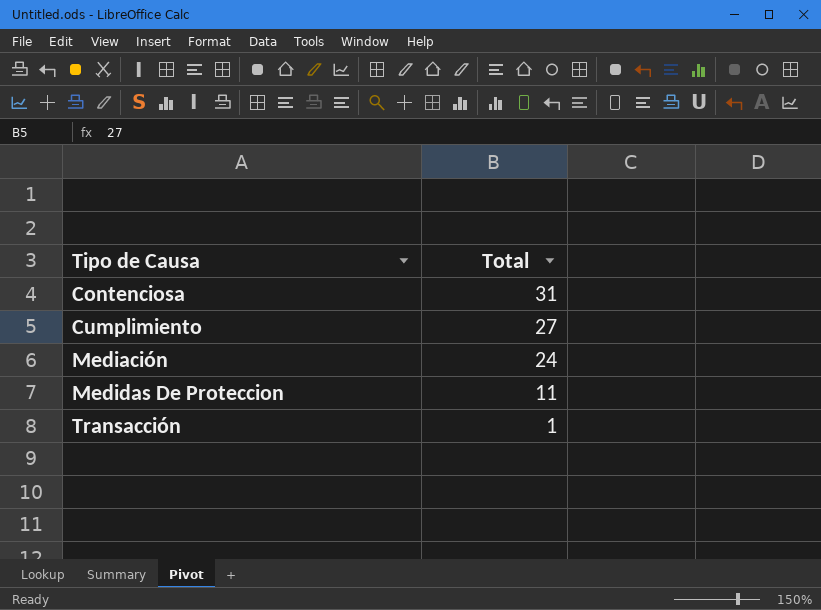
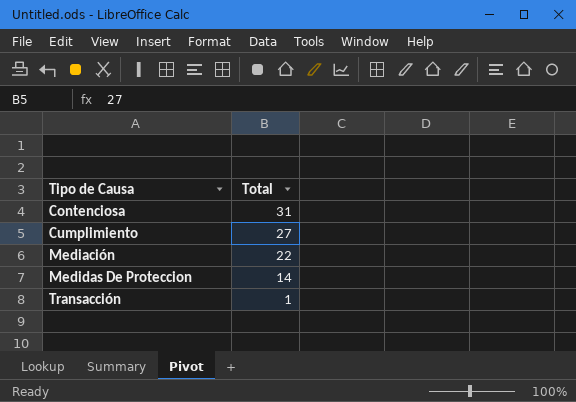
Mediación | Total: 24 -> 22
Medidas De Proteccion | Total: 11 -> 14

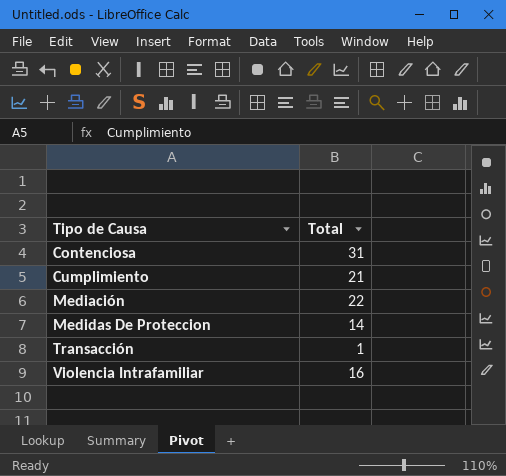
Cumplimiento | Total: 27 -> 21
row Violencia Intrafamiliar: none -> 16

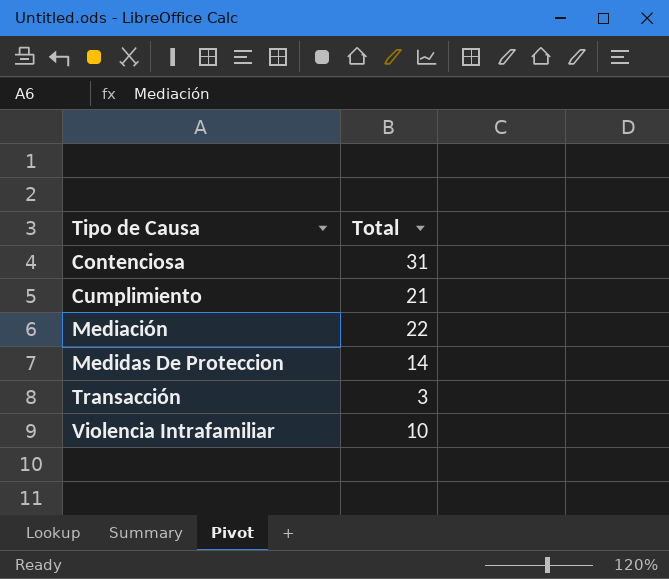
Transacción | Total: 1 -> 3
Violencia Intrafamiliar | Total: 16 -> 10

